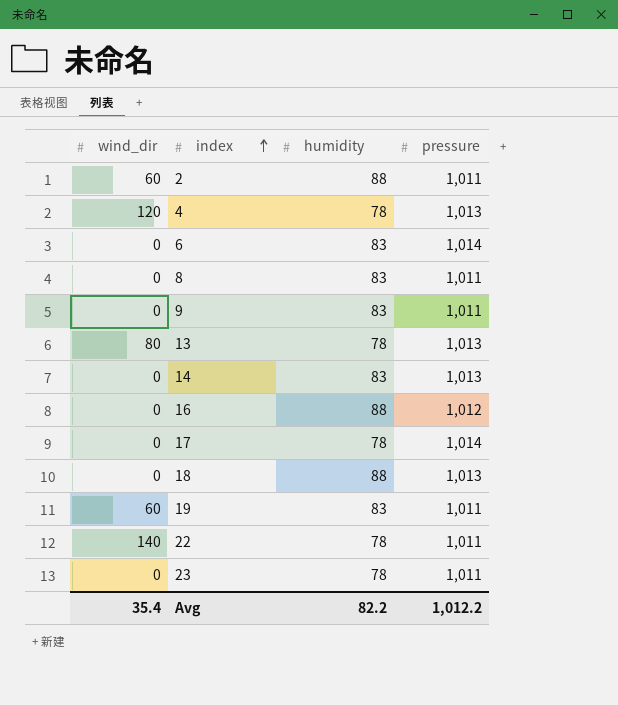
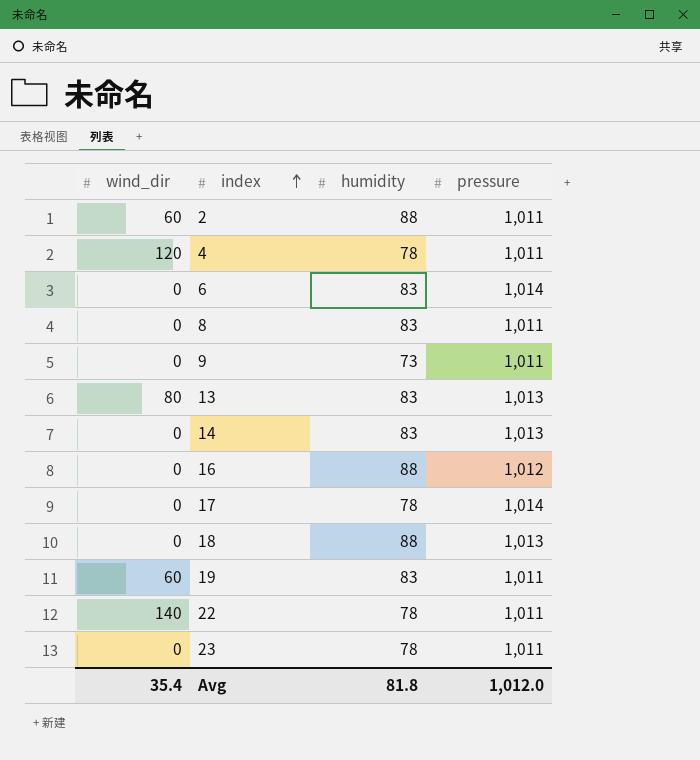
4 | pressure: 1,013 -> 1,011
9 | humidity: 83 -> 73
13 | humidity: 78 -> 83
Avg | humidity: 82.2 -> 81.8
Avg | pressure: 1,012.2 -> 1,012.0

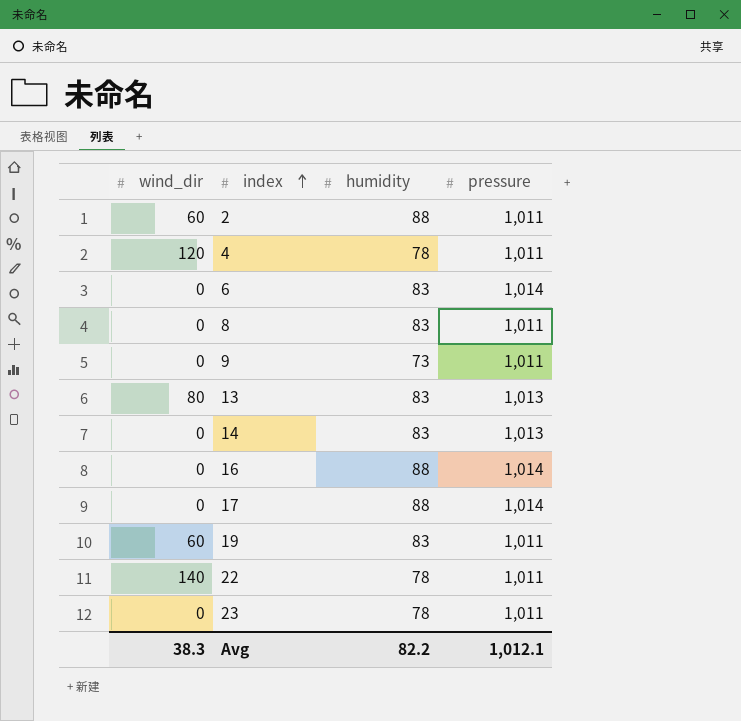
row 18: 0 | 88 | 1,013 -> none
16 | pressure: 1,012 -> 1,014
17 | humidity: 78 -> 88
Avg | wind_dir: 35.4 -> 38.3
Avg | humidity: 81.8 -> 82.2
Avg | pressure: 1,012.0 -> 1,012.1

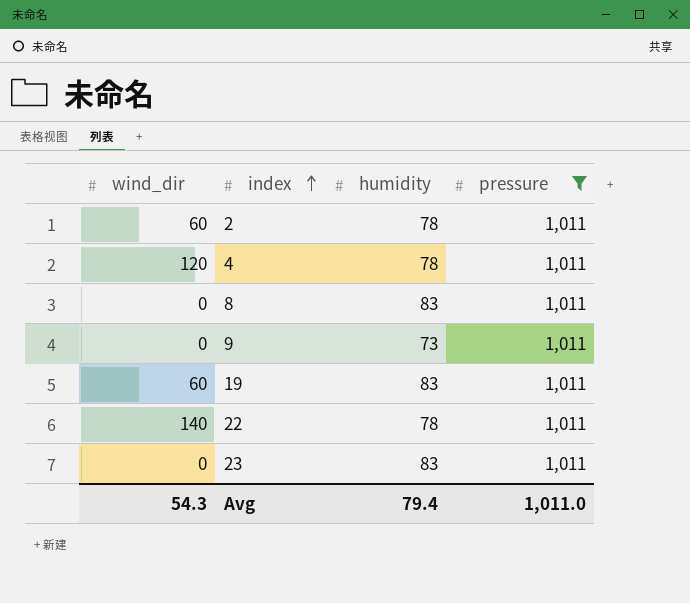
filter: none -> pressure = 1,011
2 | humidity: 88 -> 78
23 | humidity: 78 -> 83
Avg | wind_dir: 38.3 -> 54.3
Avg | humidity: 82.2 -> 79.4
Avg | pressure: 1,012.1 -> 1,011.0

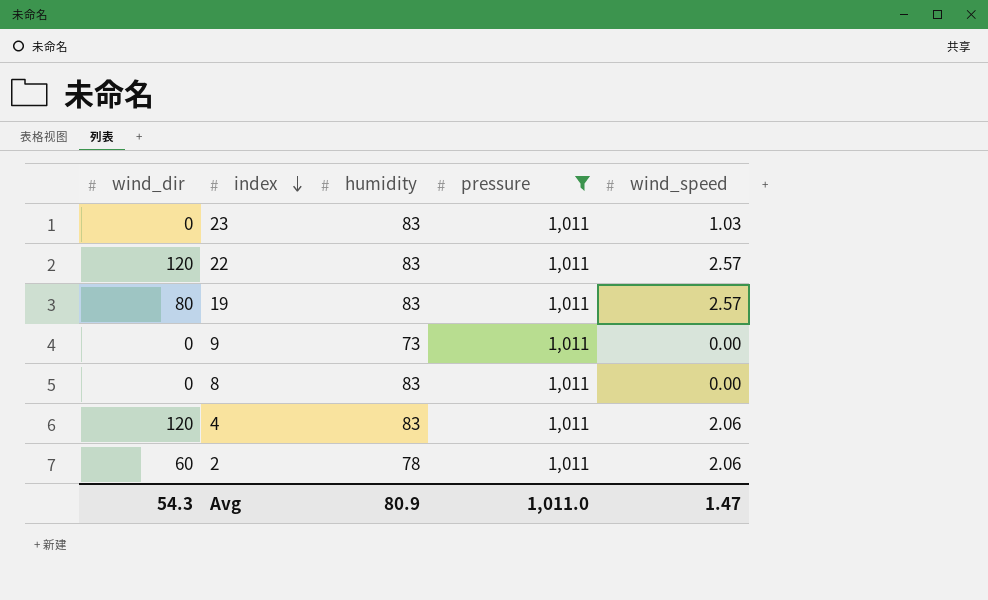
row order: index ascending -> index descending
column wind_speed | position: none -> 5
22 | wind_dir: 140 -> 120
22 | humidity: 78 -> 83
19 | wind_dir: 60 -> 80
4 | humidity: 78 -> 83
Avg | humidity: 79.4 -> 80.9

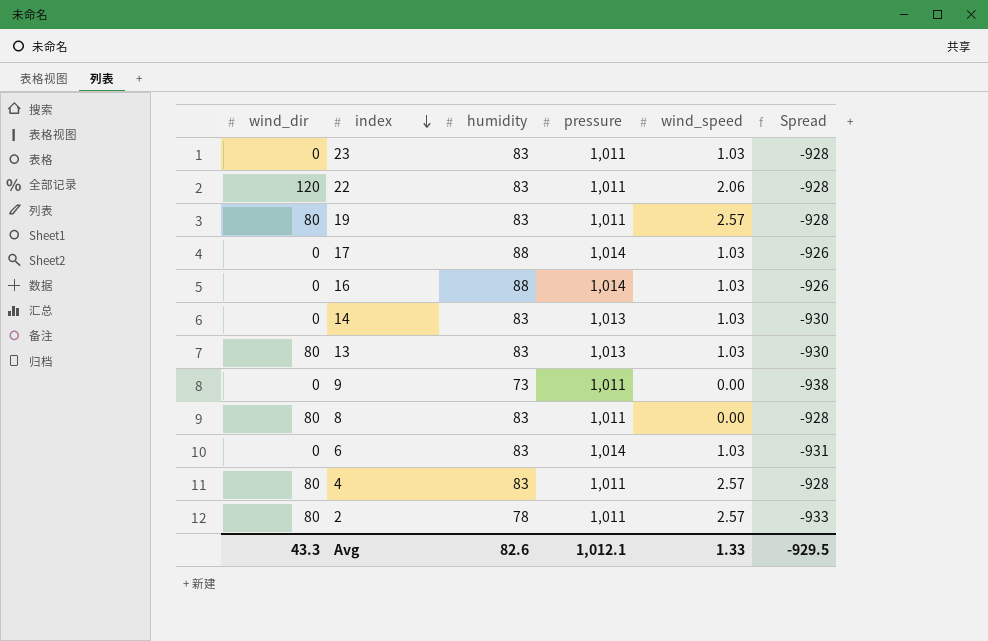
filter: pressure = 1,011 -> none
column Spread | formula: none -> [humidity] - [pressure]
22 | wind_speed: 2.57 -> 2.06
8 | wind_dir: 0 -> 80
4 | wind_dir: 120 -> 80
4 | wind_speed: 2.06 -> 2.57
2 | wind_dir: 60 -> 80
2 | wind_speed: 2.06 -> 2.57
Avg | wind_dir: 54.3 -> 43.3
Avg | humidity: 80.9 -> 82.6
Avg | pressure: 1,011.0 -> 1,012.1
Avg | wind_speed: 1.47 -> 1.33

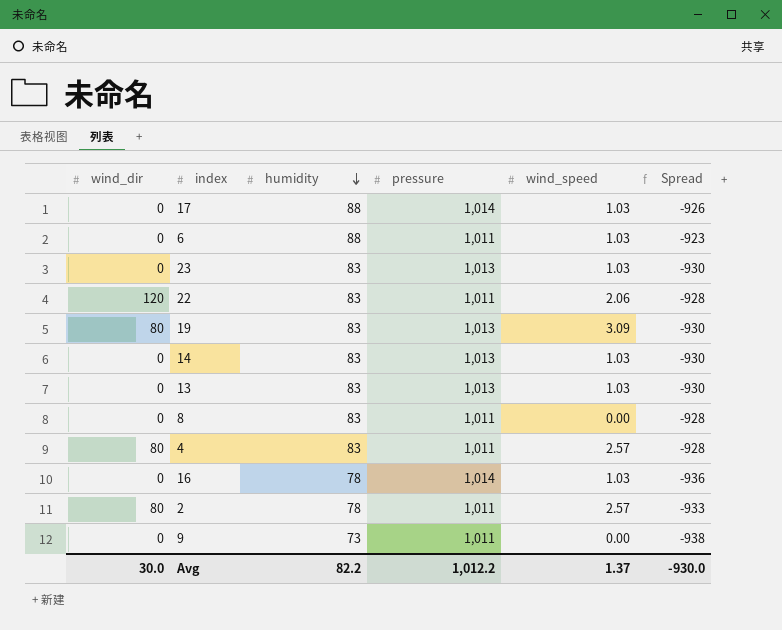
row order: index descending -> humidity descending
6 | humidity: 83 -> 88
6 | pressure: 1,014 -> 1,011
6 | Spread: -931 -> -923
23 | pressure: 1,011 -> 1,013
23 | Spread: -928 -> -930
19 | pressure: 1,011 -> 1,013
19 | wind_speed: 2.57 -> 3.09
19 | Spread: -928 -> -930
13 | wind_dir: 80 -> 0
8 | wind_dir: 80 -> 0
16 | humidity: 88 -> 78
16 | Spread: -926 -> -936
Avg | wind_dir: 43.3 -> 30.0
Avg | humidity: 82.6 -> 82.2
Avg | pressure: 1,012.1 -> 1,012.2
Avg | wind_speed: 1.33 -> 1.37
Avg | Spread: -929.5 -> -930.0

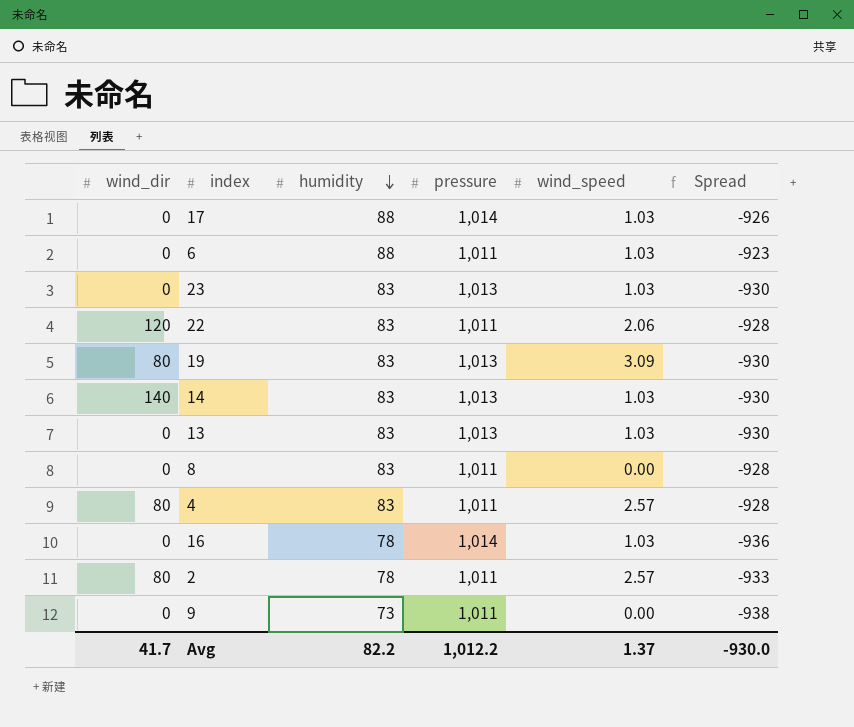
14 | wind_dir: 0 -> 140
Avg | wind_dir: 30.0 -> 41.7

